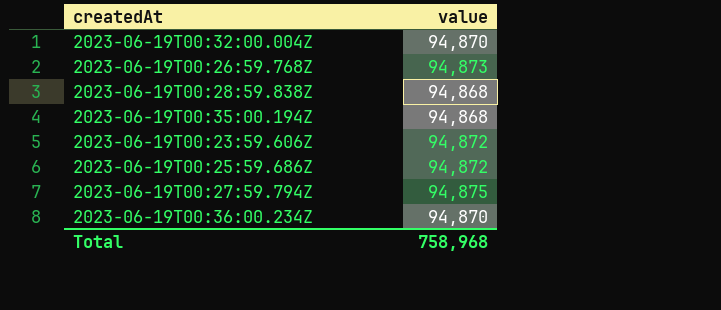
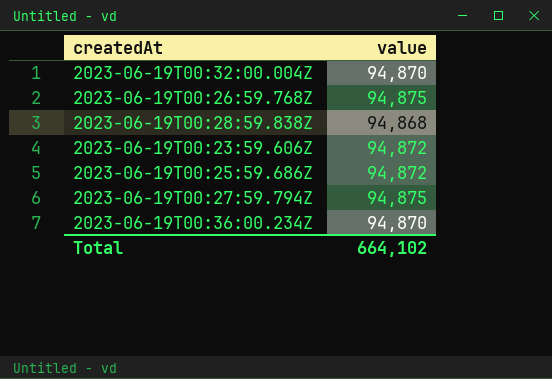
row 2023-06-19T00:35:00.194Z: 94,868 -> none
2023-06-19T00:26:59.768Z | value: 94,873 -> 94,875
Total | value: 758,968 -> 664,102

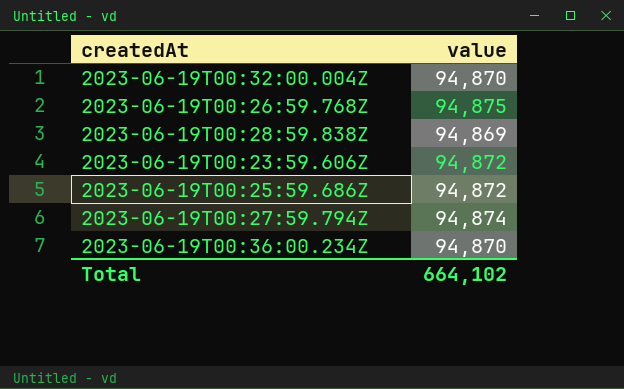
2023-06-19T00:28:59.838Z | value: 94,868 -> 94,869
2023-06-19T00:27:59.794Z | value: 94,875 -> 94,874

